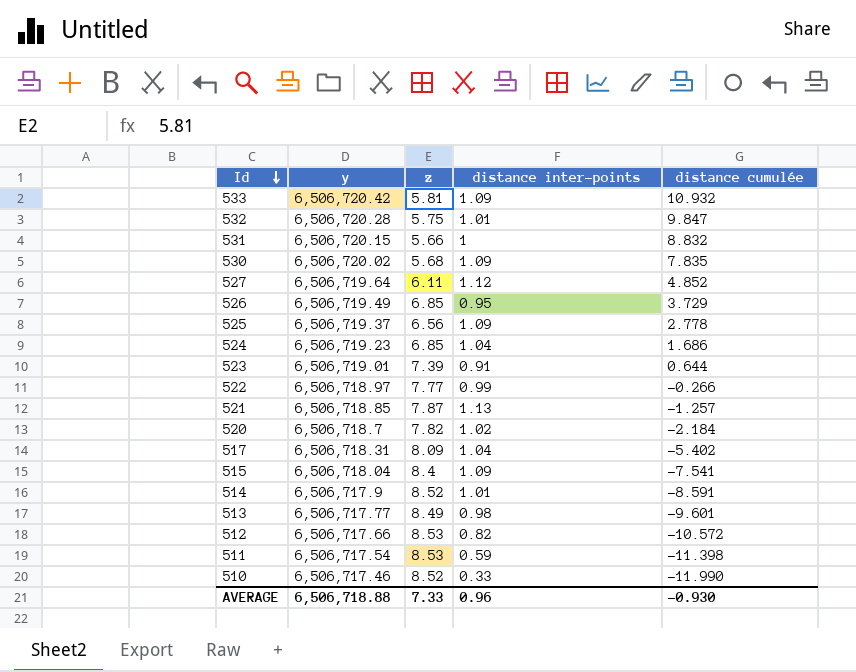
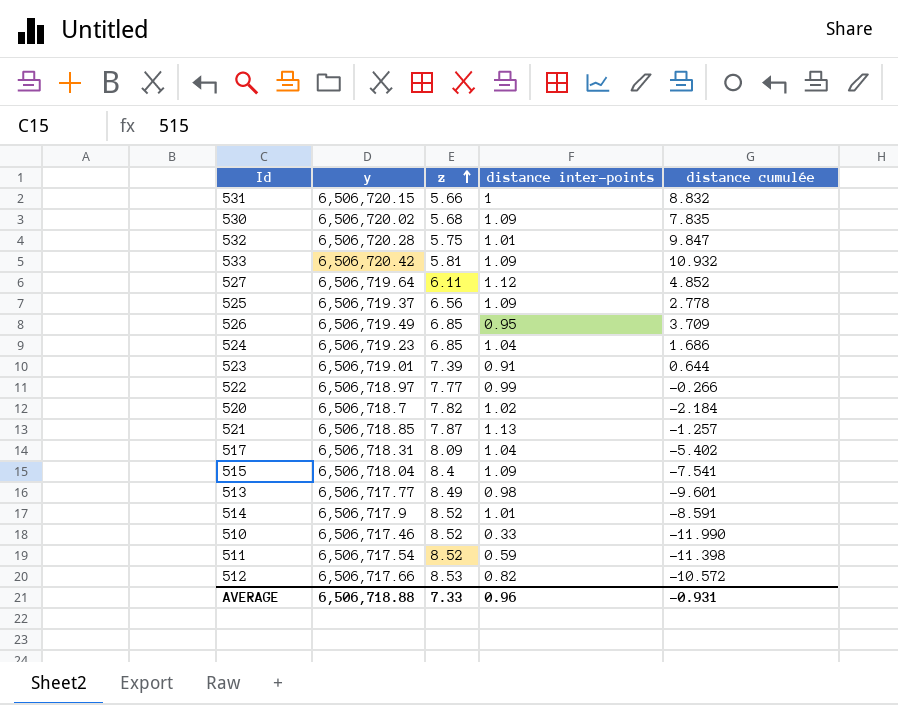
row order: Id descending -> z ascending
526 | distance cumulée: 3.729 -> 3.709
511 | z: 8.53 -> 8.52
AVERAGE | distance cumulée: -0.930 -> -0.931

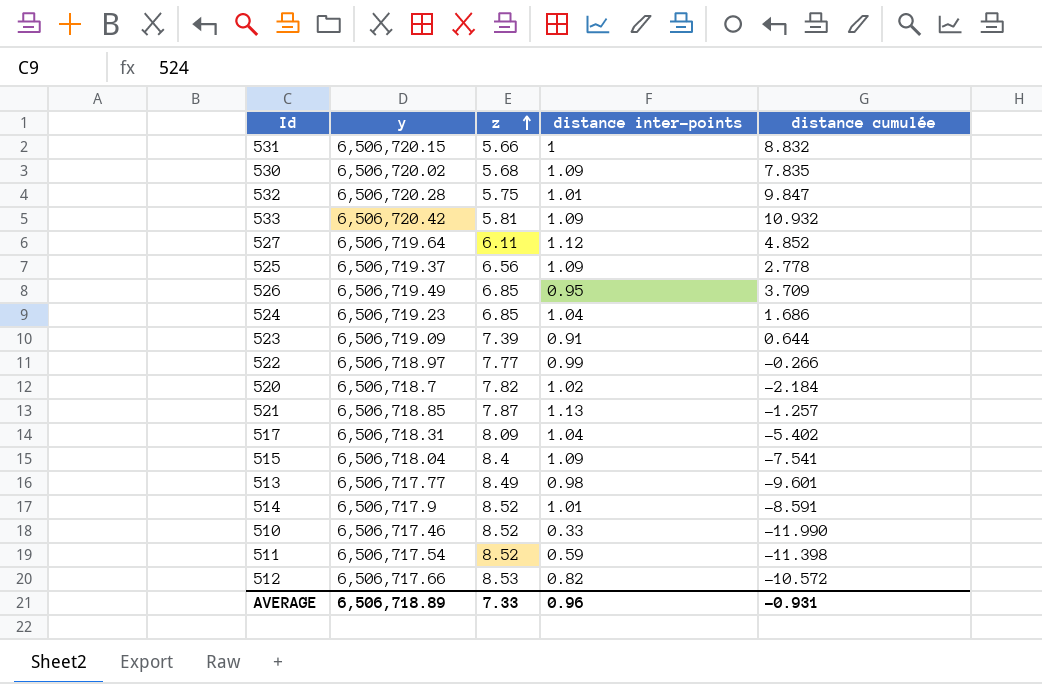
523 | y: 6,506,719.01 -> 6,506,719.09
AVERAGE | y: 6,506,718.88 -> 6,506,718.89

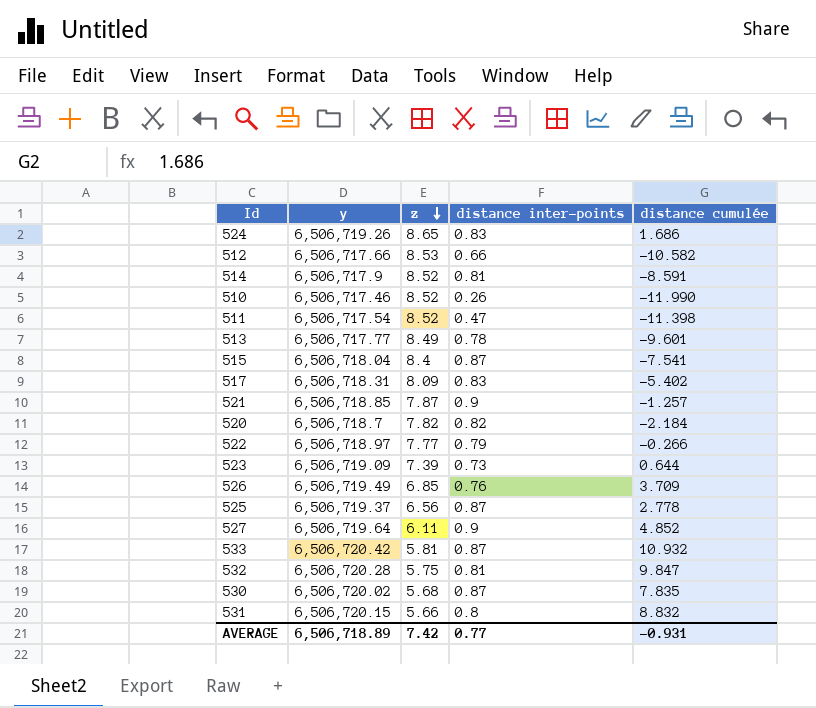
row order: z ascending -> z descending
524 | y: 6,506,719.23 -> 6,506,719.26
524 | z: 6.85 -> 8.65
524 | distance inter-points: 1.04 -> 0.83
512 | distance inter-points: 0.82 -> 0.66
512 | distance cumulée: -10.572 -> -10.582
514 | distance inter-points: 1.01 -> 0.81
510 | distance inter-points: 0.33 -> 0.26
511 | distance inter-points: 0.59 -> 0.47
513 | distance inter-points: 0.98 -> 0.78
515 | distance inter-points: 1.09 -> 0.87
517 | distance inter-points: 1.04 -> 0.83
521 | distance inter-points: 1.13 -> 0.9
520 | distance inter-points: 1.02 -> 0.82
522 | distance inter-points: 0.99 -> 0.79
523 | distance inter-points: 0.91 -> 0.73
526 | distance inter-points: 0.95 -> 0.76
525 | distance inter-points: 1.09 -> 0.87
527 | distance inter-points: 1.12 -> 0.9
533 | distance inter-points: 1.09 -> 0.87
532 | distance inter-points: 1.01 -> 0.81
530 | distance inter-points: 1.09 -> 0.87
531 | distance inter-points: 1 -> 0.8
AVERAGE | z: 7.33 -> 7.42
AVERAGE | distance inter-points: 0.96 -> 0.77

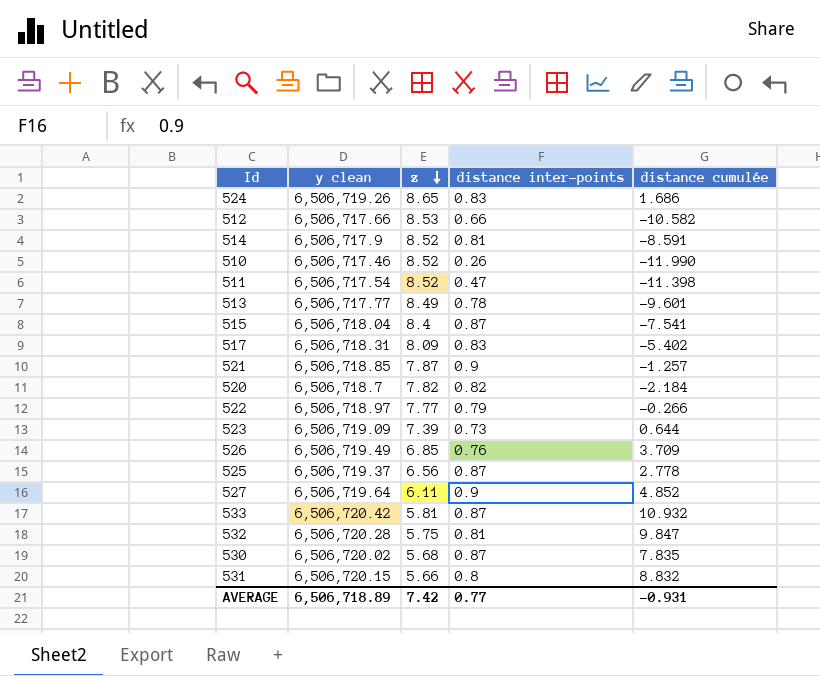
column name: y -> y clean

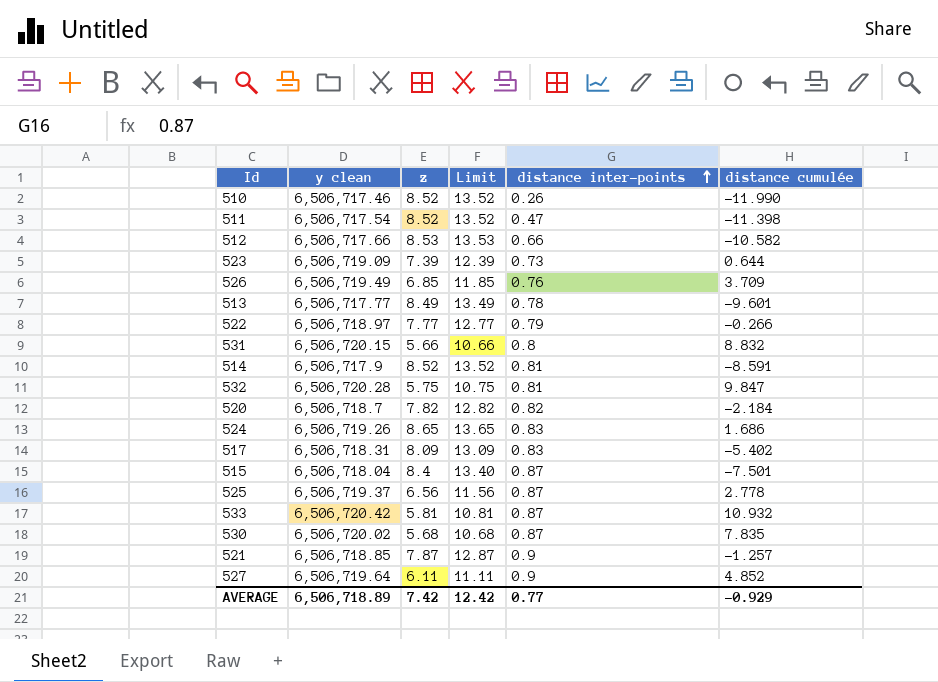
row order: z descending -> distance inter-points ascending
column Limit | formula: none -> [z] + 5
515 | distance cumulée: -7.541 -> -7.501
AVERAGE | distance cumulée: -0.931 -> -0.929

